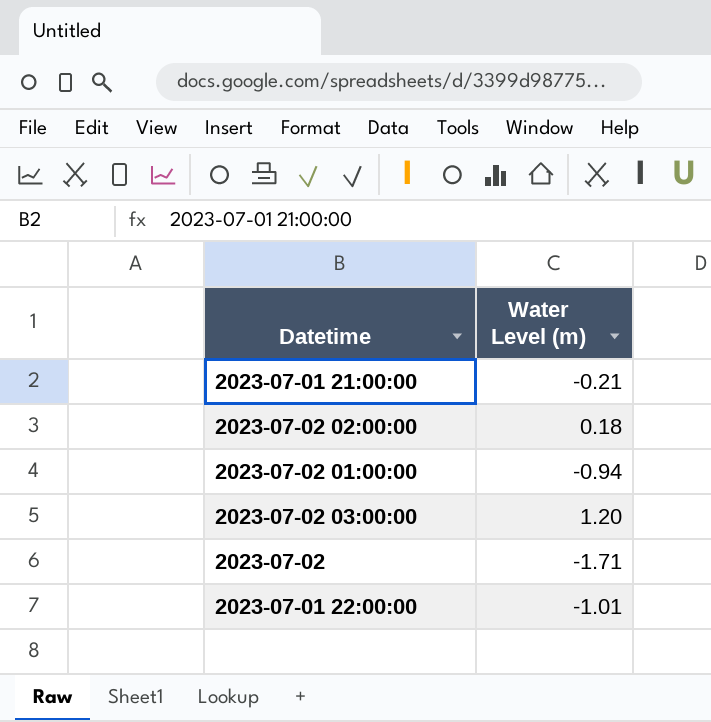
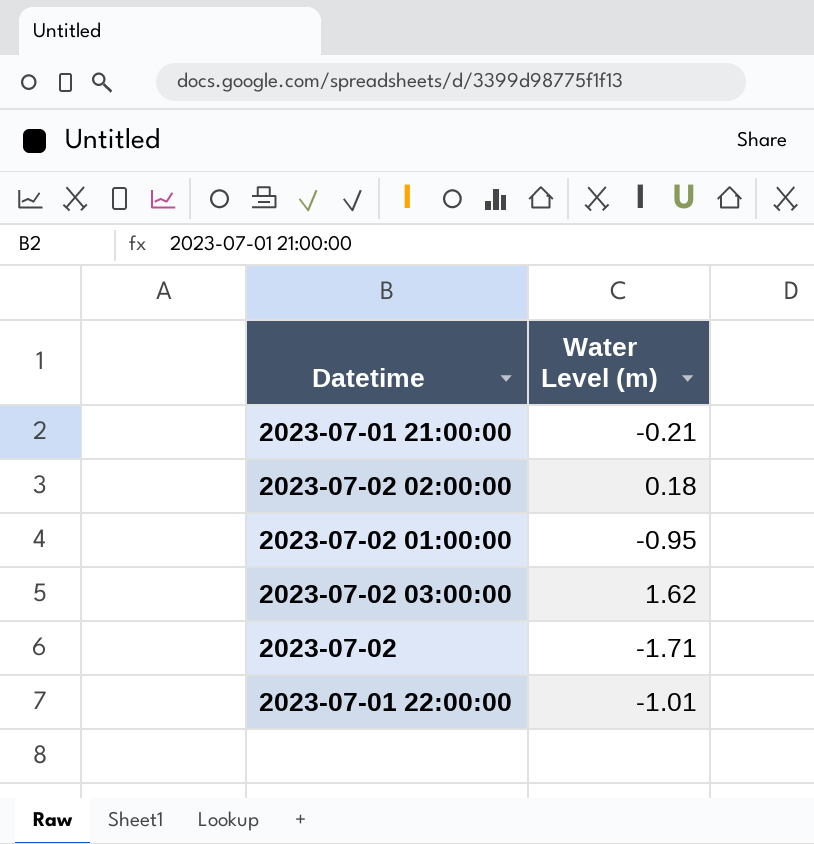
2023-07-02 01:00:00 | Water Level (m): -0.94 -> -0.95
2023-07-02 03:00:00 | Water Level (m): 1.20 -> 1.62

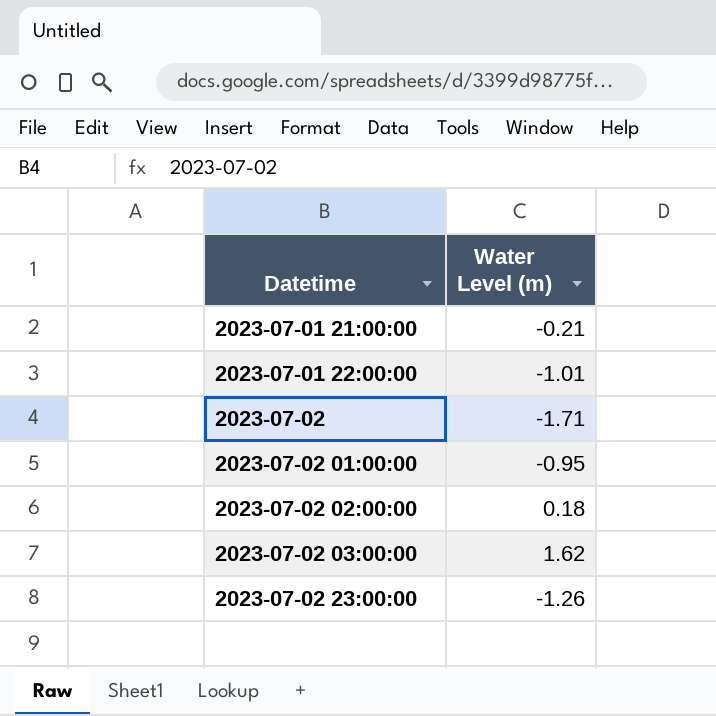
row order: none -> Datetime ascending
row 2023-07-02 23:00:00: none -> -1.26

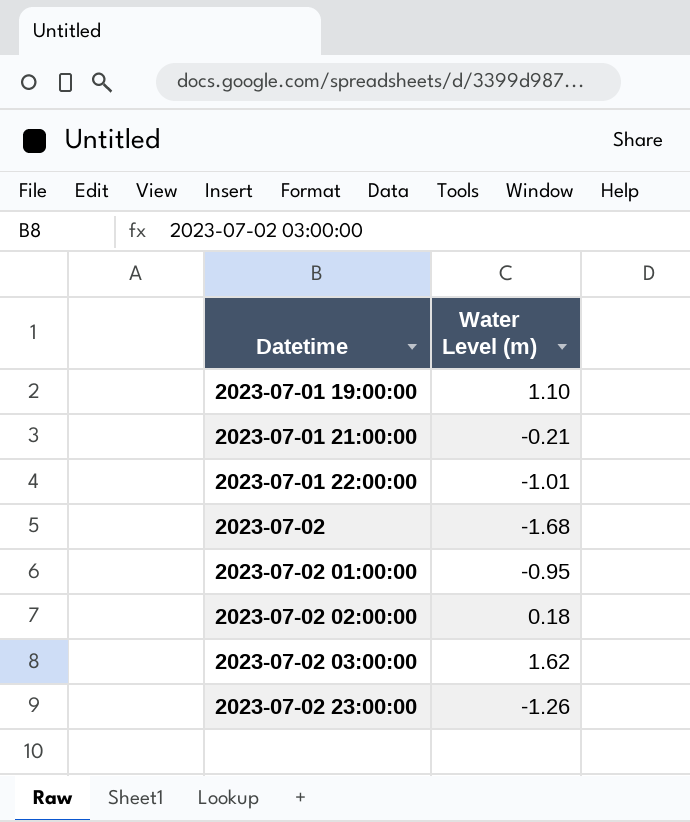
row 2023-07-01 19:00:00: none -> 1.10
2023-07-02 | Water Level (m): -1.71 -> -1.68

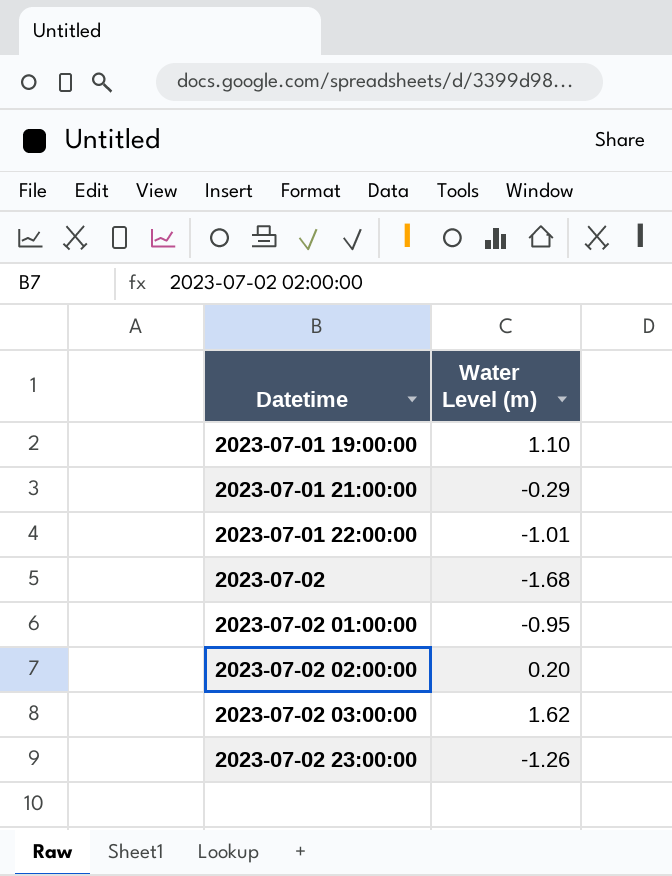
2023-07-01 21:00:00 | Water Level (m): -0.21 -> -0.29
2023-07-02 02:00:00 | Water Level (m): 0.18 -> 0.20

